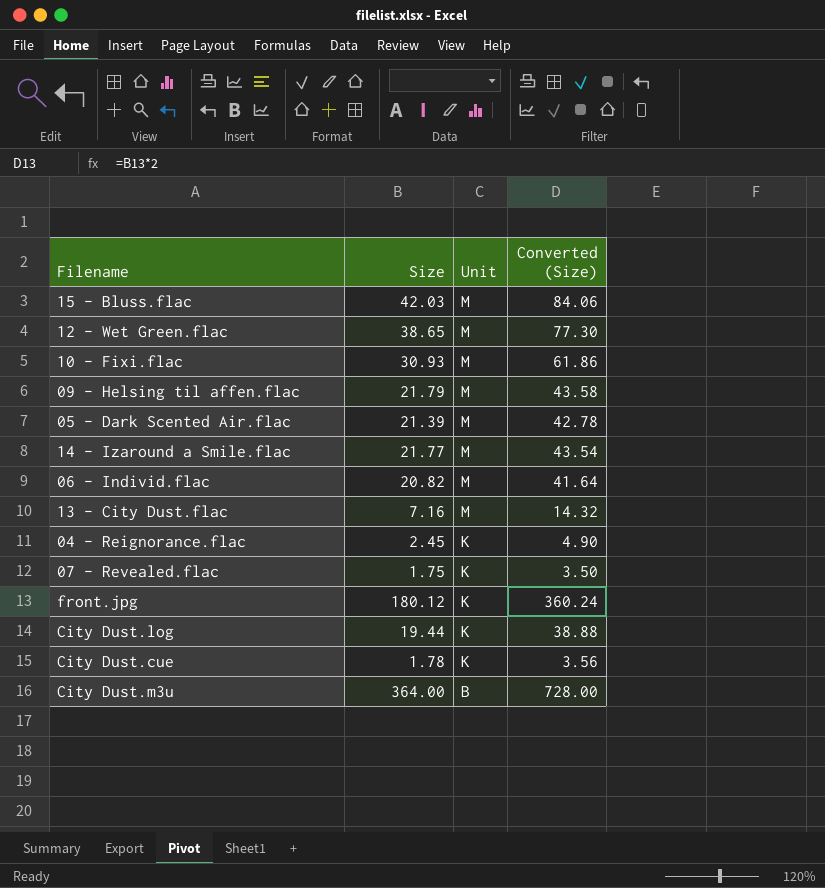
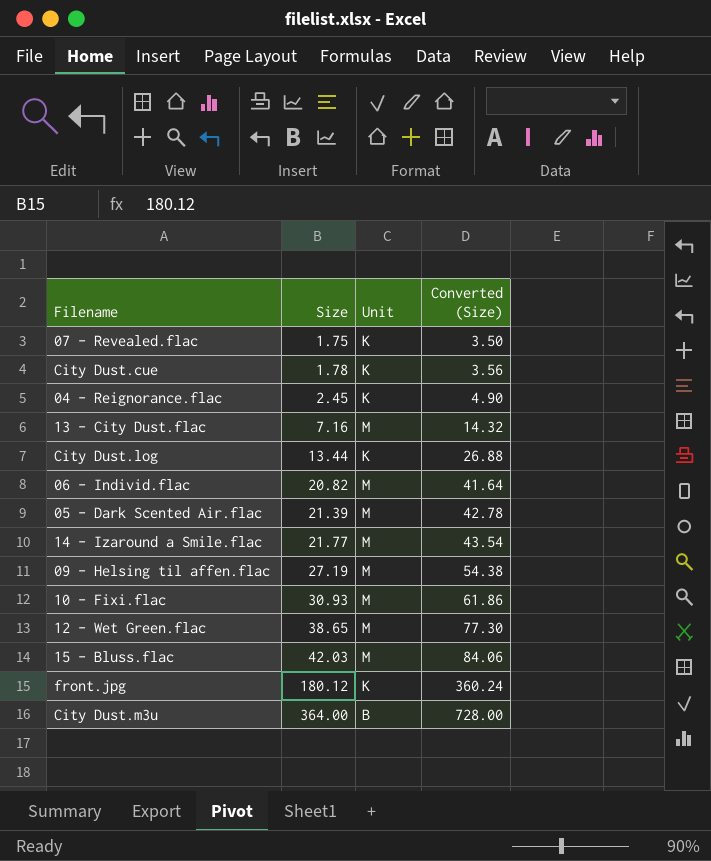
row order: Unit descending -> Size ascending
City Dust.log | Size: 19.44 -> 13.44
City Dust.log | Converted (Size): 38.88 -> 26.88
09 - Helsing til affen.flac | Size: 21.79 -> 27.19
09 - Helsing til affen.flac | Converted (Size): 43.58 -> 54.38

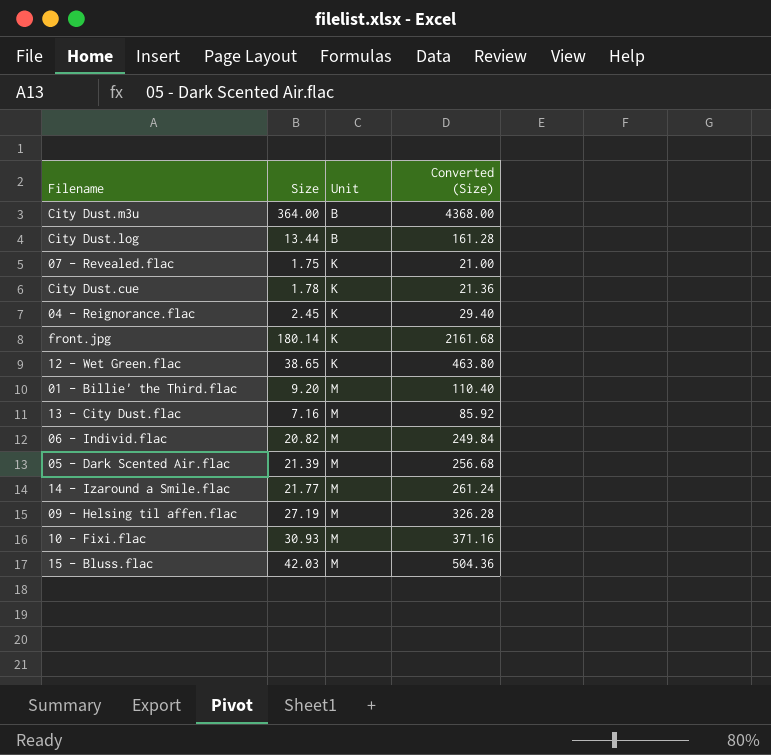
row order: Size ascending -> Unit ascending
column Converted (Size) | formula: [Size] * 2 -> [Size] * 12
City Dust.log | Unit: K -> B
front.jpg | Size: 180.12 -> 180.14
12 - Wet Green.flac | Unit: M -> K
row 01 - Billie' the Third.flac: none -> 9.20 | M | 110.40

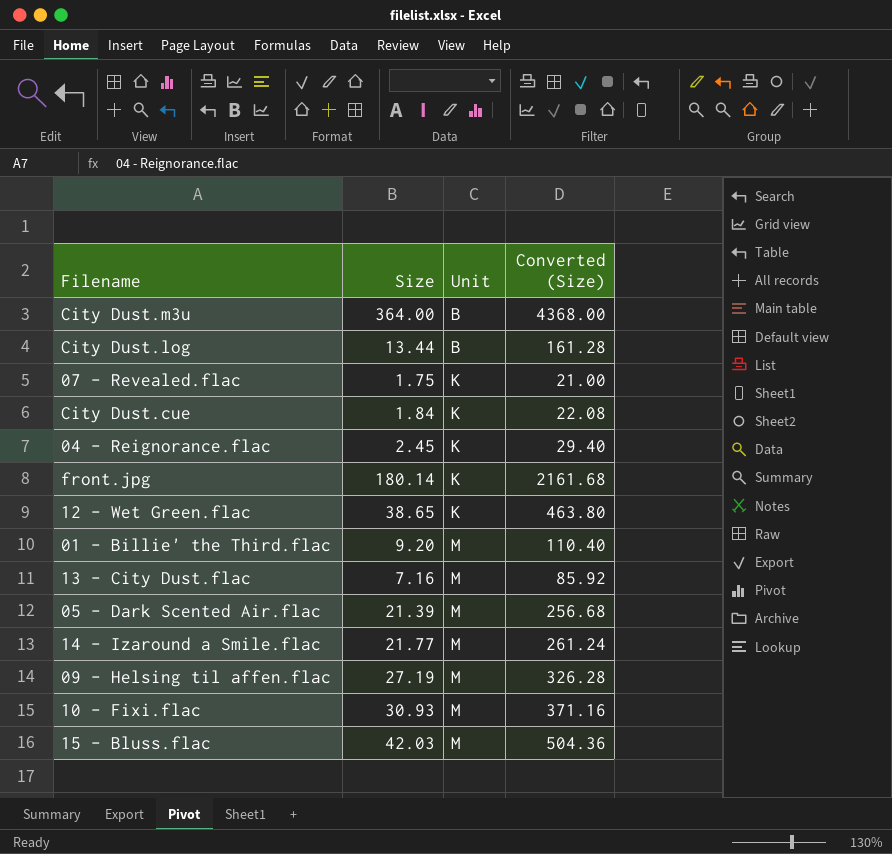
row 06 - Individ.flac: 20.82 | M | 249.84 -> none
City Dust.cue | Size: 1.78 -> 1.84
City Dust.cue | Converted (Size): 21.36 -> 22.08

